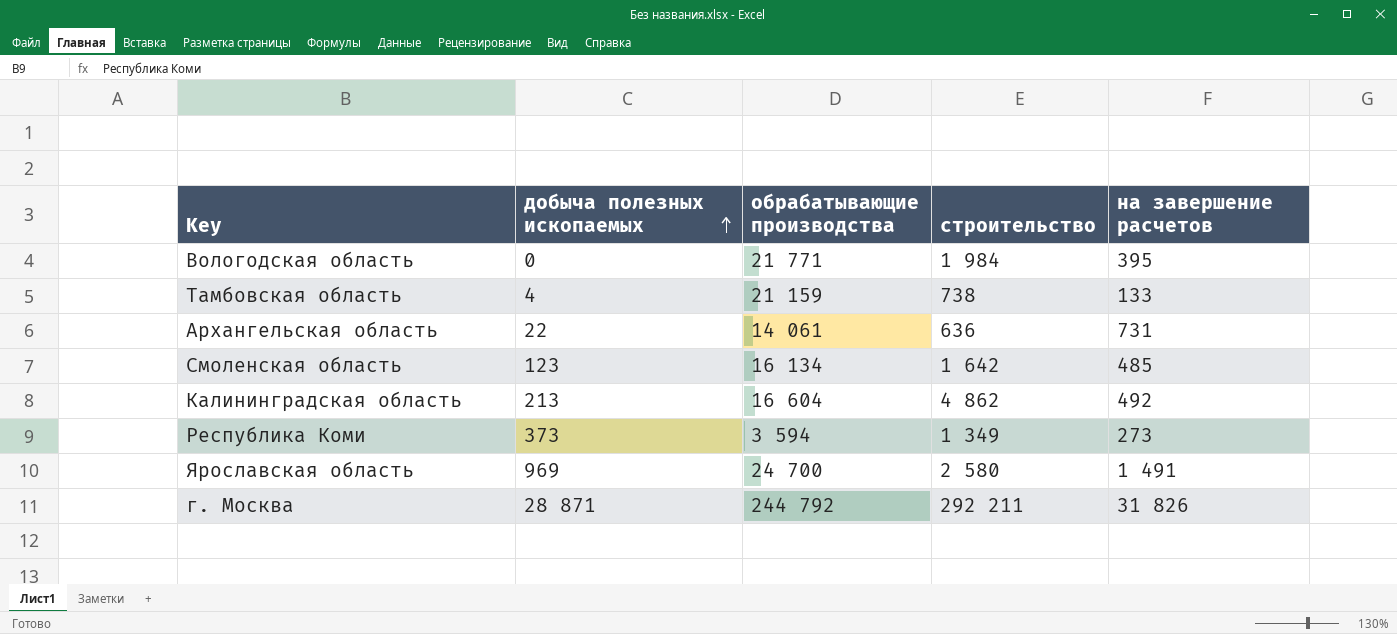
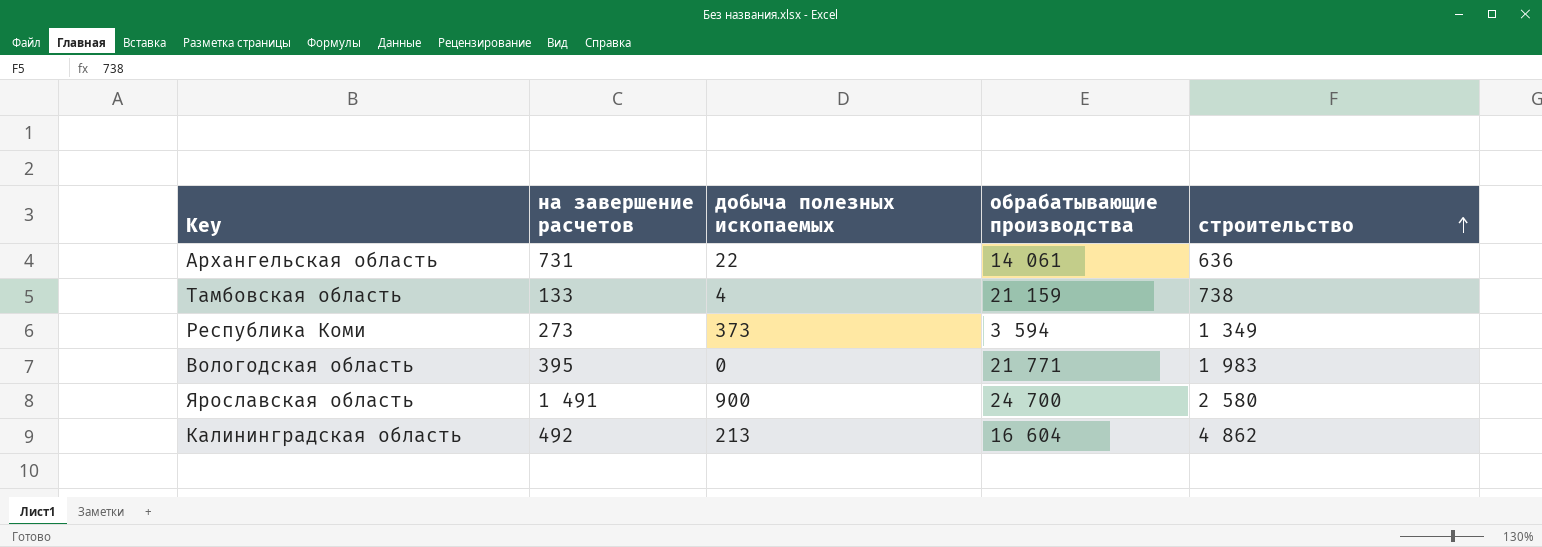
row order: добыча полезных ископаемых ascending -> строительство ascending
column на завершение расчетов | position: 5 -> 2
row Смоленская область: 123 | 16 134 | 1 642 | 485 -> none
row г. Москва: 28 871 | 244 792 | 292 211 | 31 826 -> none
Вологодская область | строительство: 1 984 -> 1 983
Ярославская область | добыча полезных ископаемых: 969 -> 900

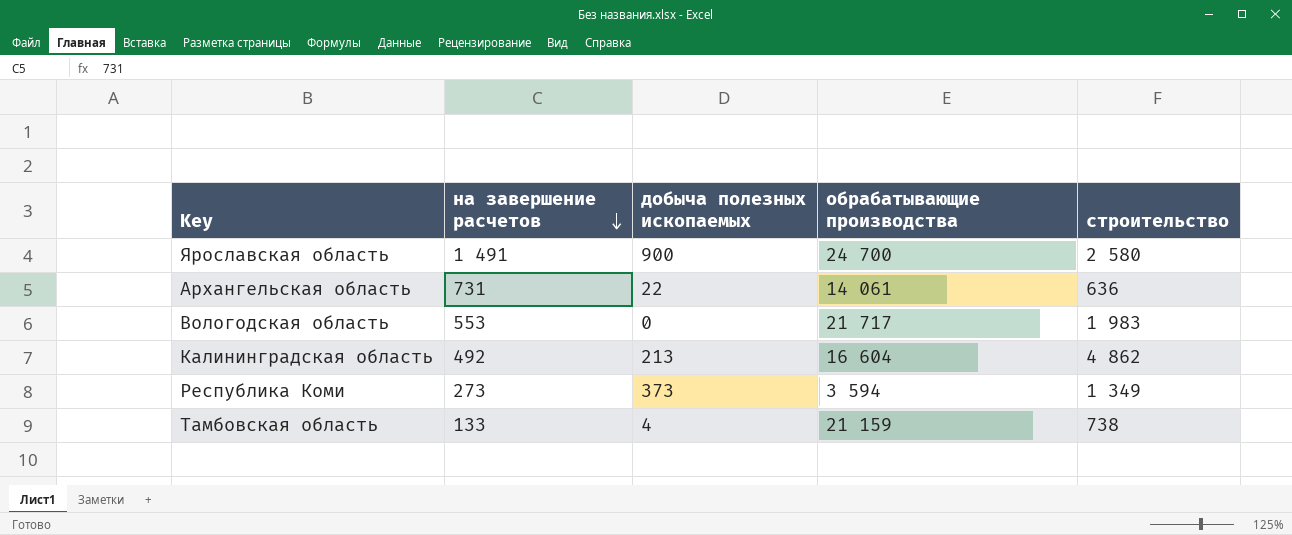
row order: строительство ascending -> на завершение расчетов descending
Вологодская область | на завершение расчетов: 395 -> 553
Вологодская область | обрабатывающие производства: 21 771 -> 21 717

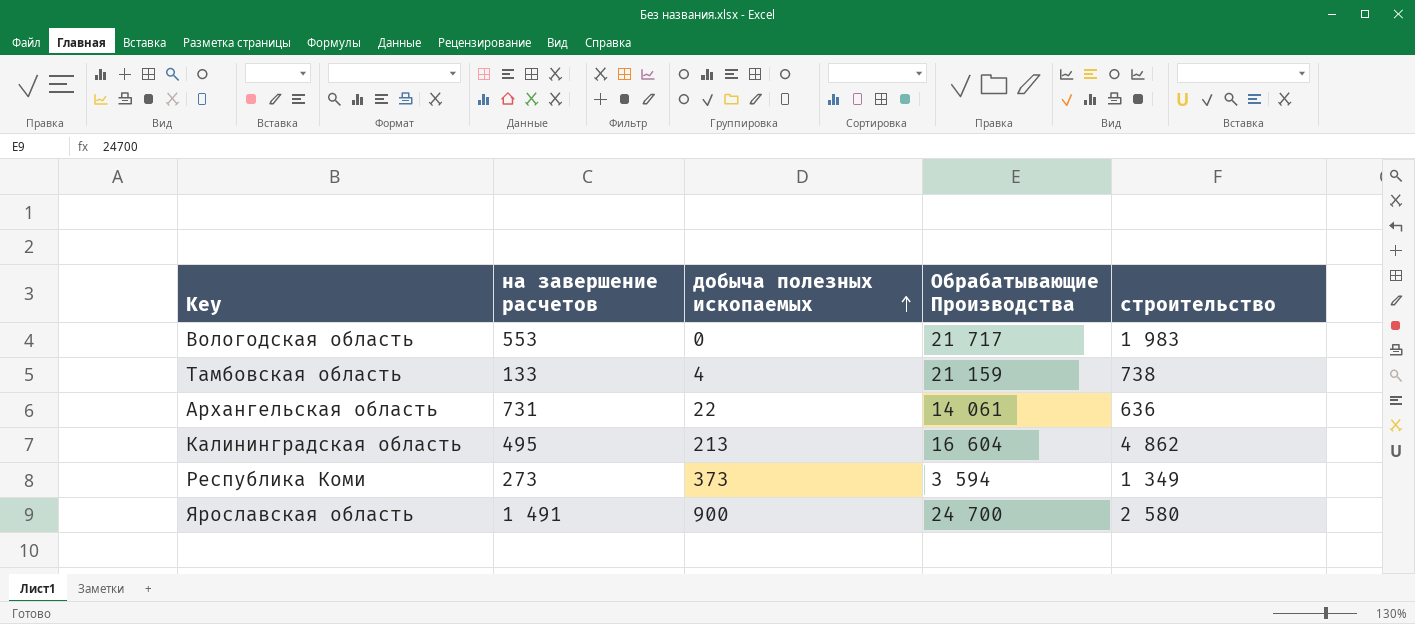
row order: на завершение расчетов descending -> добыча полезных ископаемых ascending
column name: обрабатывающие производства -> Обрабатывающие Производства
Калининградская область | на завершение расчетов: 492 -> 495

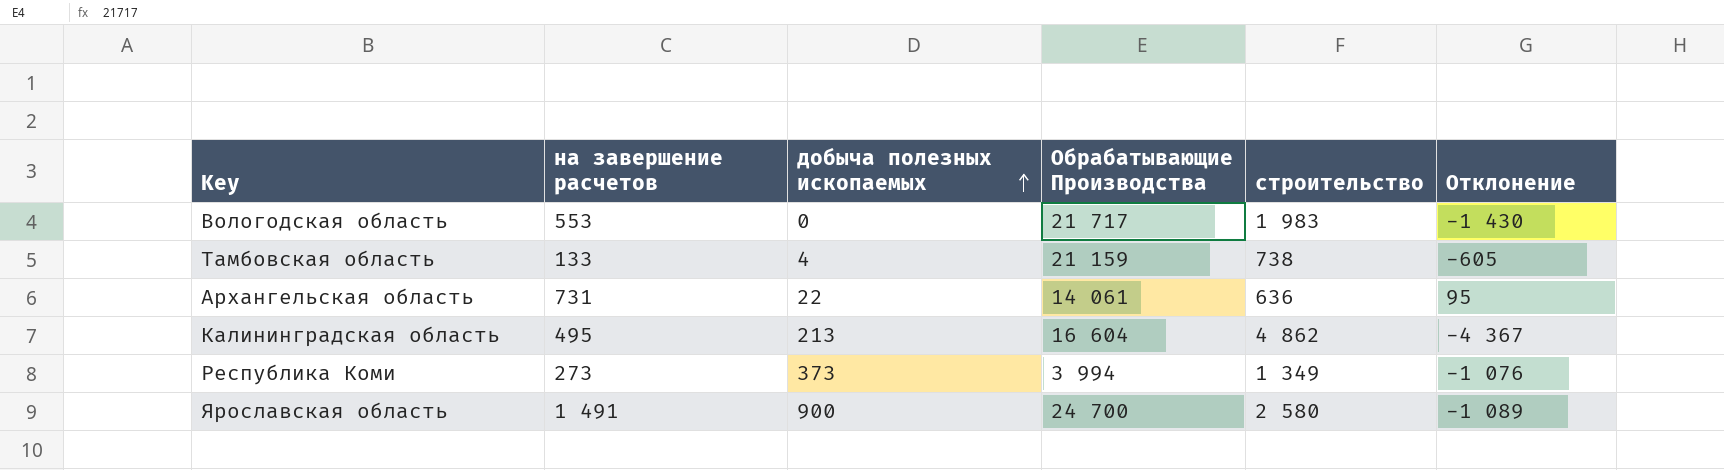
column Отклонение | formula: none -> [на завершение расчетов] - [строительство]
Республика Коми | Обрабатывающие Производства: 3 594 -> 3 994

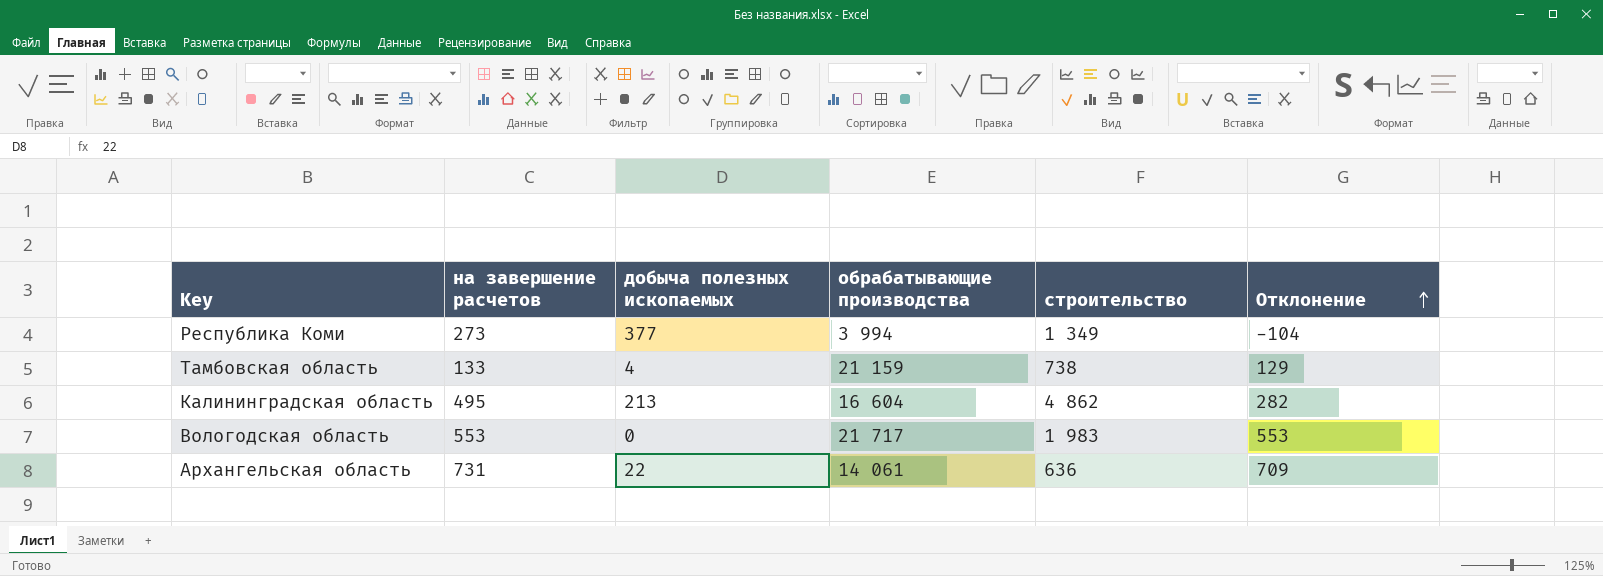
row order: добыча полезных ископаемых ascending -> Отклонение ascending
column name: Обрабатывающие Производства -> обрабатывающие производства
column Отклонение | formula: [на завершение расчетов] - [строительство] -> [на завершение расчетов] - [добыча полезных ископаемых]
row Ярославская область: 1 491 | 900 | 24 700 | 2 580 | -1 089 -> none
Республика Коми | добыча полезных ископаемых: 373 -> 377

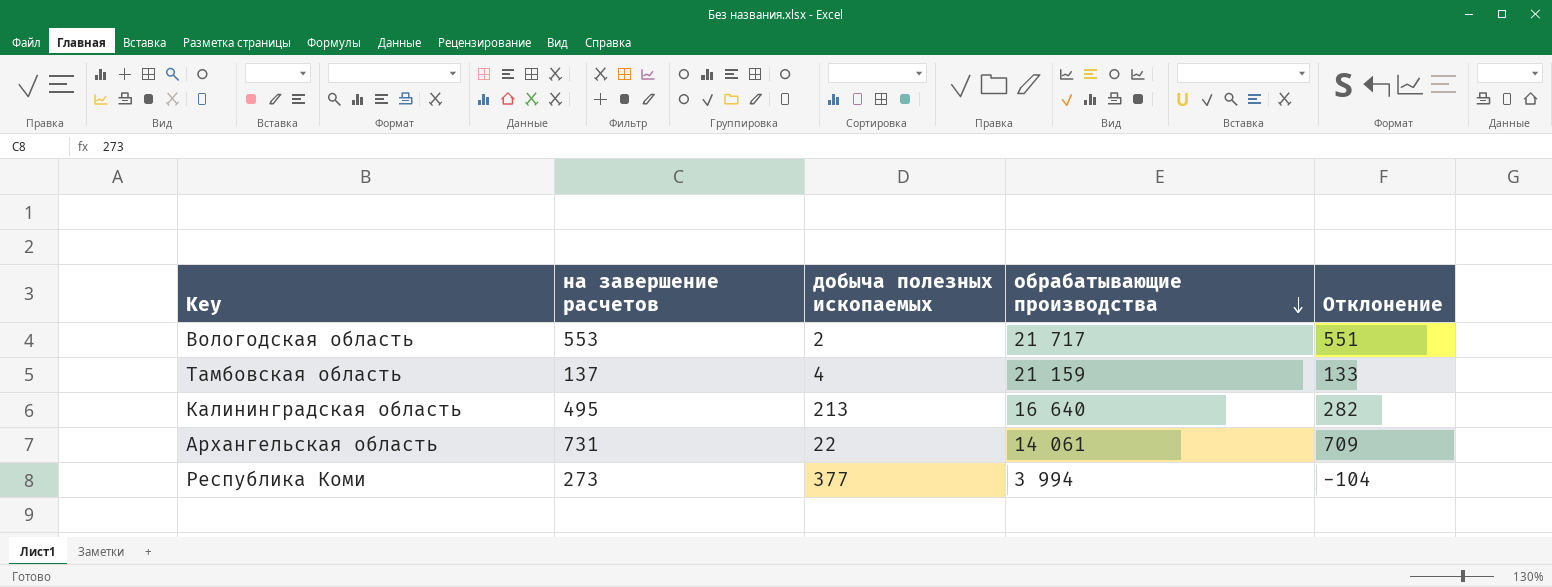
row order: Отклонение ascending -> обрабатывающие производства descending
column строительство | position: 5 -> none
Вологодская область | добыча полезных ископаемых: 0 -> 2
Вологодская область | Отклонение: 553 -> 551
Тамбовская область | на завершение расчетов: 133 -> 137
Тамбовская область | Отклонение: 129 -> 133
Калининградская область | обрабатывающие производства: 16 604 -> 16 640

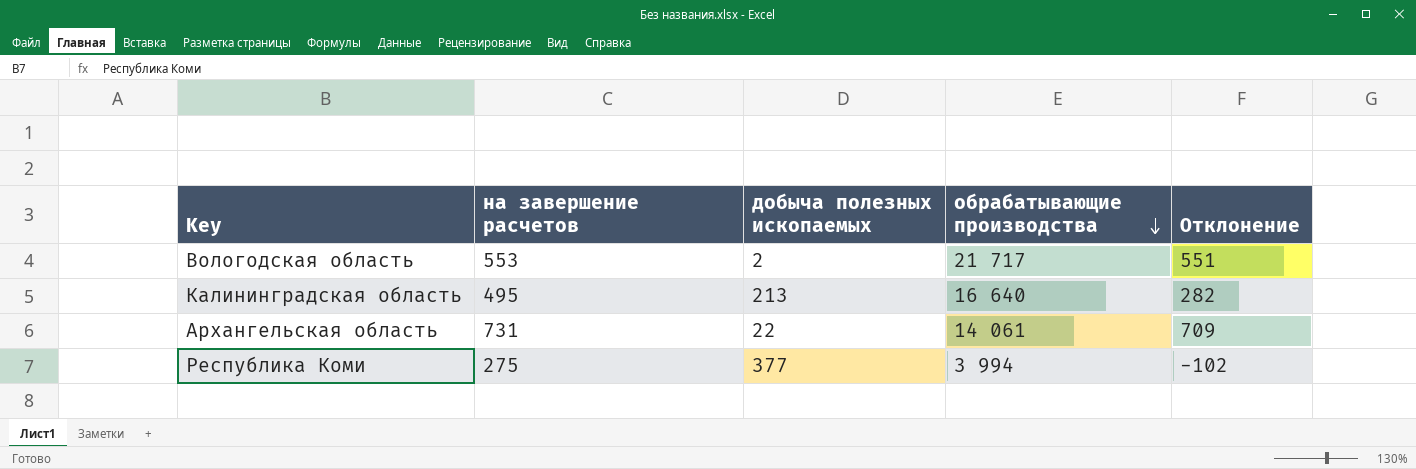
row Тамбовская область: 137 | 4 | 21 159 | 133 -> none
Республика Коми | на завершение расчетов: 273 -> 275
Республика Коми | Отклонение: -104 -> -102

